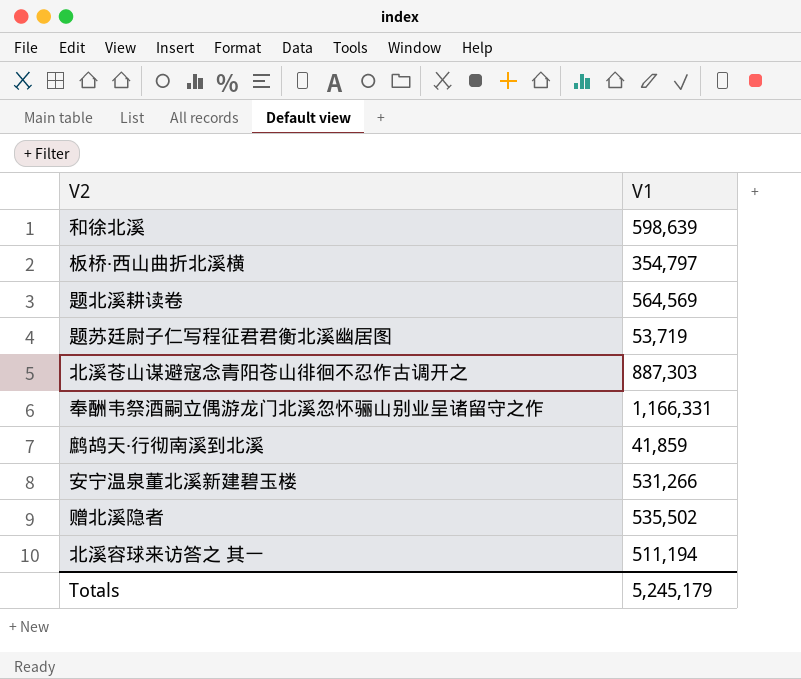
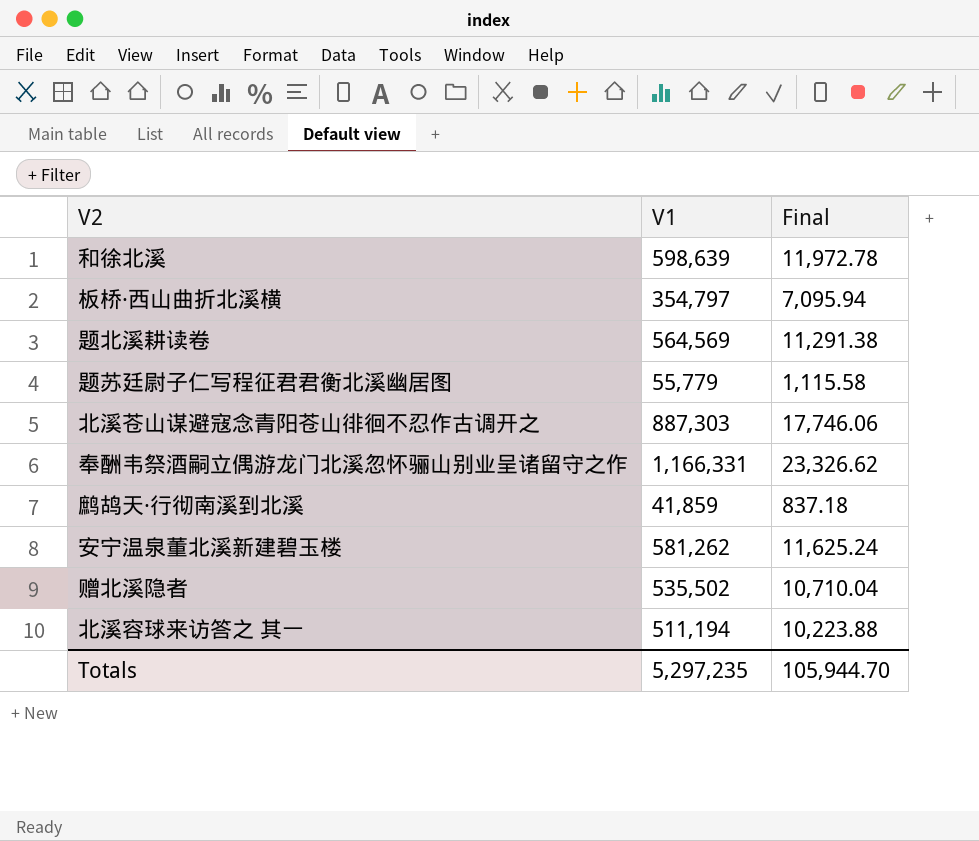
column Final | formula: none -> [V1] * 0.02
题苏廷尉子仁写程征君君衡北溪幽居图 | V1: 53,719 -> 55,779
安宁温泉董北溪新建碧玉楼 | V1: 531,266 -> 581,262
Totals | V1: 5,245,179 -> 5,297,235

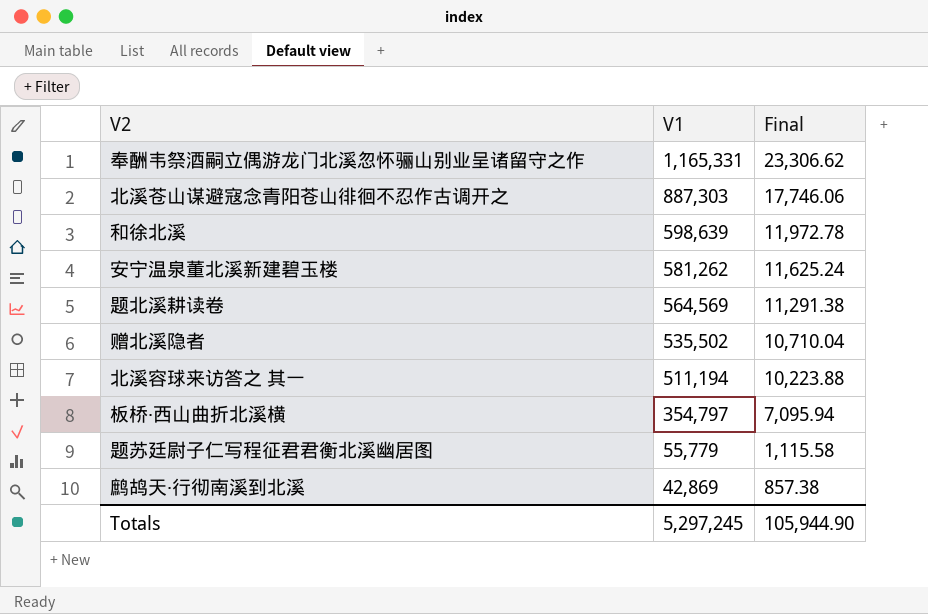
row order: none -> V1 descending
奉酬韦祭酒嗣立偶游龙门北溪忽怀骊山别业呈诸留守之作 | V1: 1,166,331 -> 1,165,331
奉酬韦祭酒嗣立偶游龙门北溪忽怀骊山别业呈诸留守之作 | Final: 23,326.62 -> 23,306.62
鹧鸪天·行彻南溪到北溪 | V1: 41,859 -> 42,869
鹧鸪天·行彻南溪到北溪 | Final: 837.18 -> 857.38
Totals | V1: 5,297,235 -> 5,297,245
Totals | Final: 105,944.70 -> 105,944.90

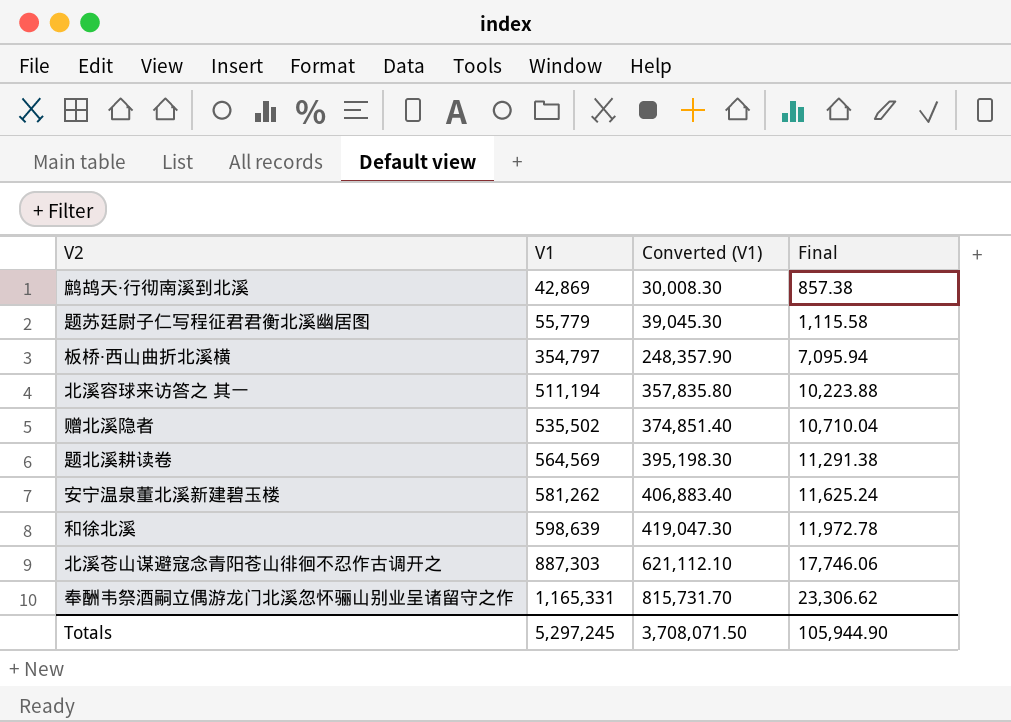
row order: V1 descending -> V1 ascending
column Converted (V1) | formula: none -> [V1] * 0.7

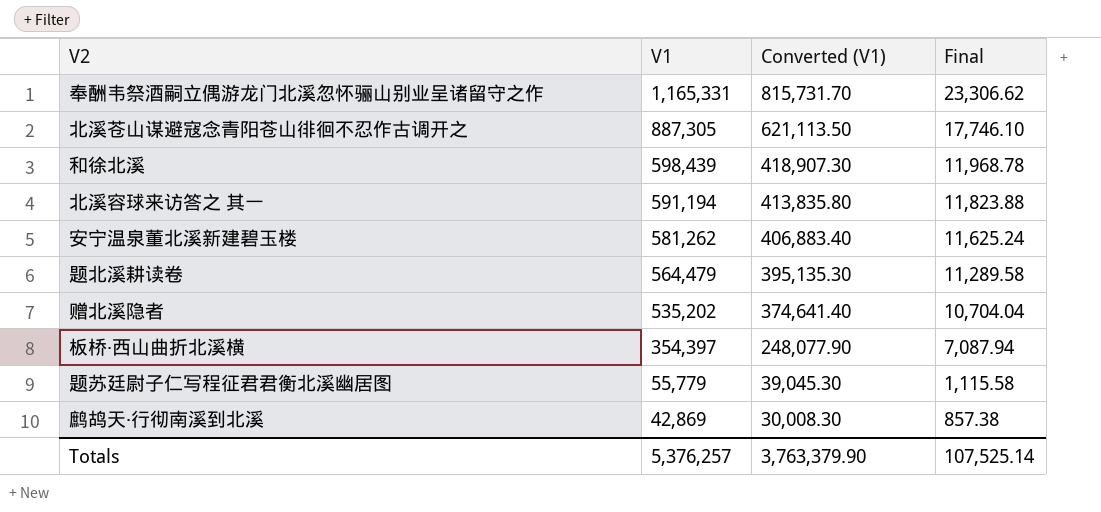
row order: V1 ascending -> V1 descending
北溪苍山谋避寇念青阳苍山徘徊不忍作古调开之 | V1: 887,303 -> 887,305
北溪苍山谋避寇念青阳苍山徘徊不忍作古调开之 | Converted (V1): 621,112.10 -> 621,113.50
北溪苍山谋避寇念青阳苍山徘徊不忍作古调开之 | Final: 17,746.06 -> 17,746.10
和徐北溪 | V1: 598,639 -> 598,439
和徐北溪 | Converted (V1): 419,047.30 -> 418,907.30
和徐北溪 | Final: 11,972.78 -> 11,968.78
北溪容球来访答之 其一 | V1: 511,194 -> 591,194
北溪容球来访答之 其一 | Converted (V1): 357,835.80 -> 413,835.80
北溪容球来访答之 其一 | Final: 10,223.88 -> 11,823.88
题北溪耕读卷 | V1: 564,569 -> 564,479
题北溪耕读卷 | Converted (V1): 395,198.30 -> 395,135.30
题北溪耕读卷 | Final: 11,291.38 -> 11,289.58
赠北溪隐者 | V1: 535,502 -> 535,202
赠北溪隐者 | Converted (V1): 374,851.40 -> 374,641.40
赠北溪隐者 | Final: 10,710.04 -> 10,704.04
板桥·西山曲折北溪横 | V1: 354,797 -> 354,397
板桥·西山曲折北溪横 | Converted (V1): 248,357.90 -> 248,077.90
板桥·西山曲折北溪横 | Final: 7,095.94 -> 7,087.94
Totals | V1: 5,297,245 -> 5,376,257
Totals | Converted (V1): 3,708,071.50 -> 3,763,379.90
Totals | Final: 105,944.90 -> 107,525.14

